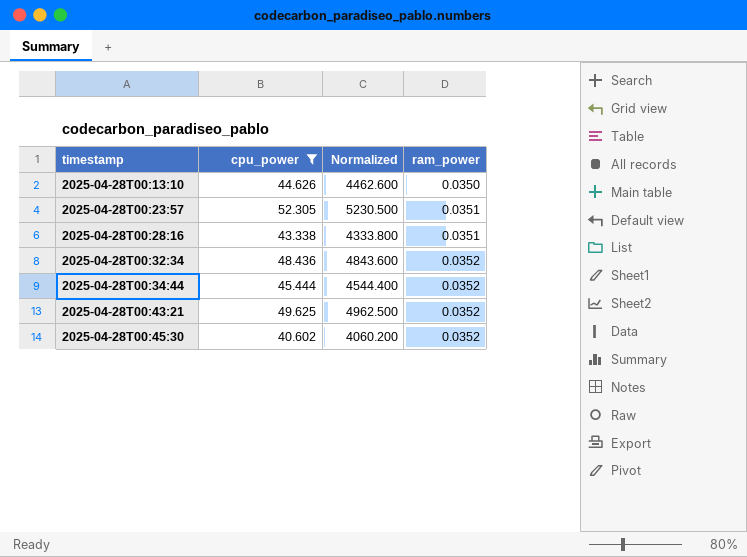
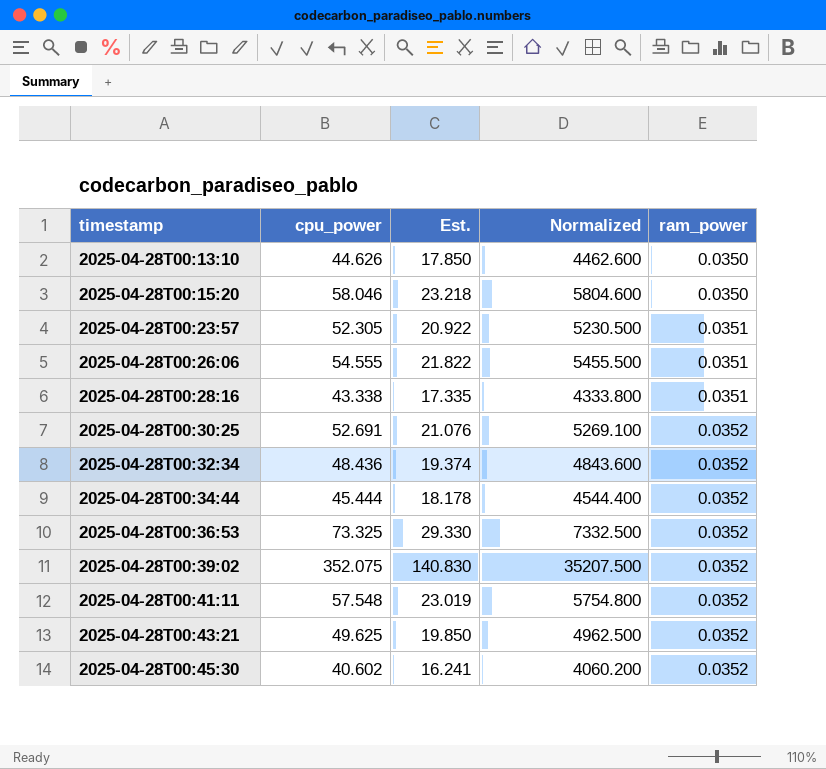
filter: cpu_power <= 52.305 -> none
column Est. | formula: none -> [cpu_power] * 0.4

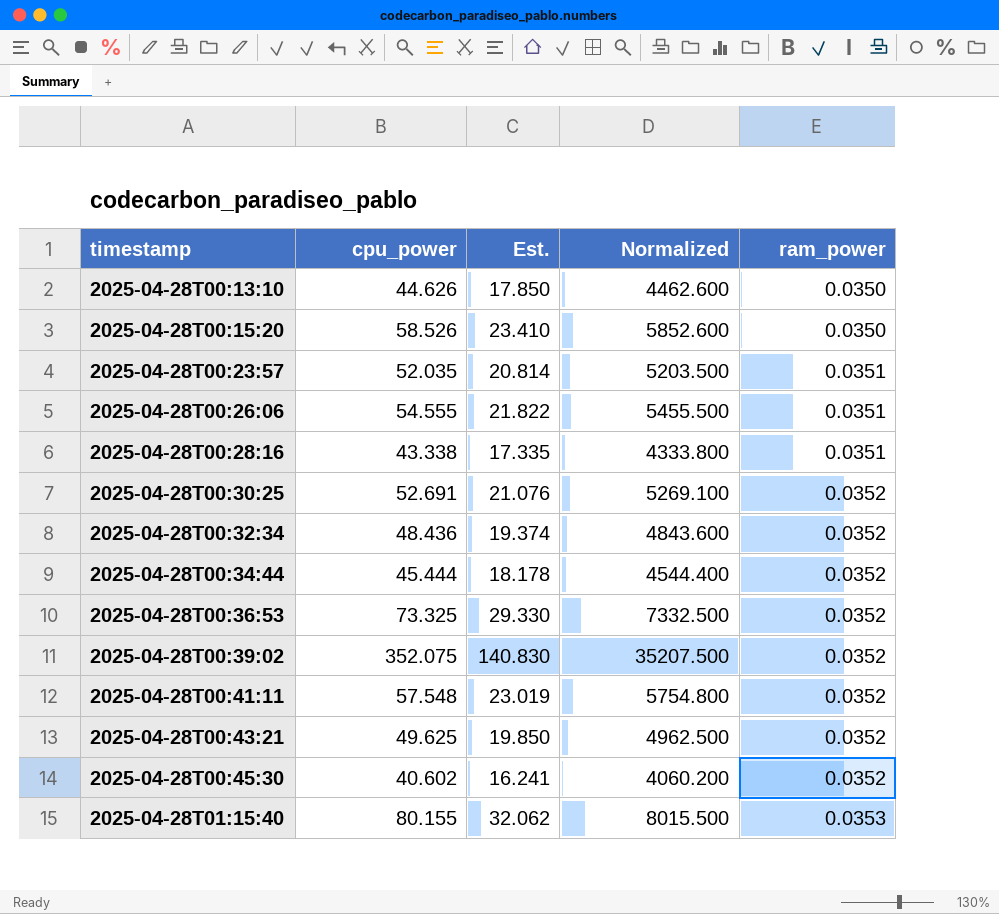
2025-04-28T00:15:20 | cpu_power: 58.046 -> 58.526
2025-04-28T00:15:20 | Est.: 23.218 -> 23.410
2025-04-28T00:15:20 | Normalized: 5804.600 -> 5852.600
2025-04-28T00:23:57 | cpu_power: 52.305 -> 52.035
2025-04-28T00:23:57 | Est.: 20.922 -> 20.814
2025-04-28T00:23:57 | Normalized: 5230.500 -> 5203.500
row 2025-04-28T01:15:40: none -> 80.155 | 32.062 | 8015.500 | 0.0353

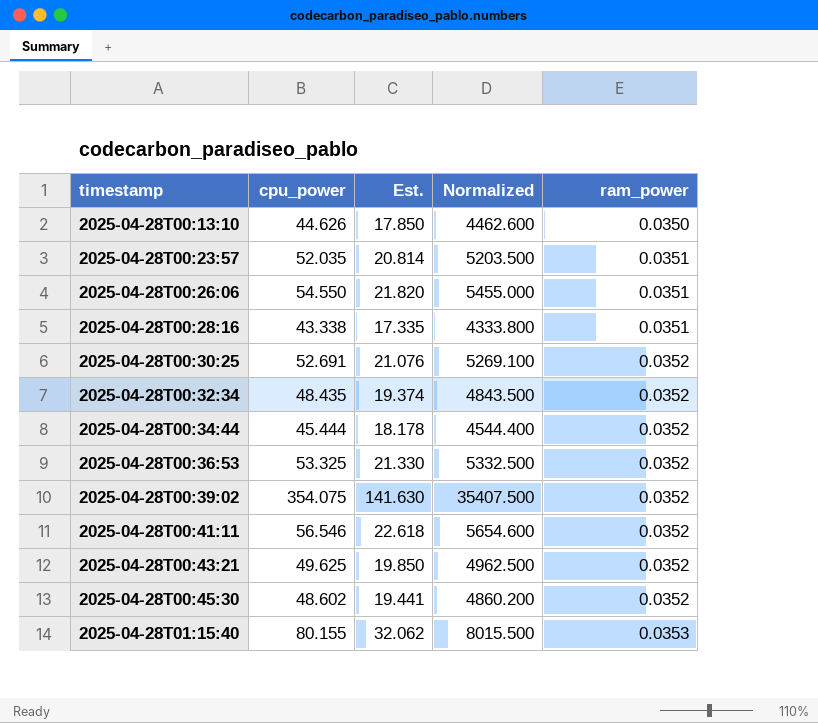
row 2025-04-28T00:15:20: 58.526 | 23.410 | 5852.600 | 0.0350 -> none
2025-04-28T00:26:06 | cpu_power: 54.555 -> 54.550
2025-04-28T00:26:06 | Est.: 21.822 -> 21.820
2025-04-28T00:26:06 | Normalized: 5455.500 -> 5455.000
2025-04-28T00:32:34 | cpu_power: 48.436 -> 48.435
2025-04-28T00:32:34 | Normalized: 4843.600 -> 4843.500
2025-04-28T00:36:53 | cpu_power: 73.325 -> 53.325
2025-04-28T00:36:53 | Est.: 29.330 -> 21.330
2025-04-28T00:36:53 | Normalized: 7332.500 -> 5332.500
2025-04-28T00:39:02 | cpu_power: 352.075 -> 354.075
2025-04-28T00:39:02 | Est.: 140.830 -> 141.630
2025-04-28T00:39:02 | Normalized: 35207.500 -> 35407.500
2025-04-28T00:41:11 | cpu_power: 57.548 -> 56.546
2025-04-28T00:41:11 | Est.: 23.019 -> 22.618
2025-04-28T00:41:11 | Normalized: 5754.800 -> 5654.600
2025-04-28T00:45:30 | cpu_power: 40.602 -> 48.602
2025-04-28T00:45:30 | Est.: 16.241 -> 19.441
2025-04-28T00:45:30 | Normalized: 4060.200 -> 4860.200

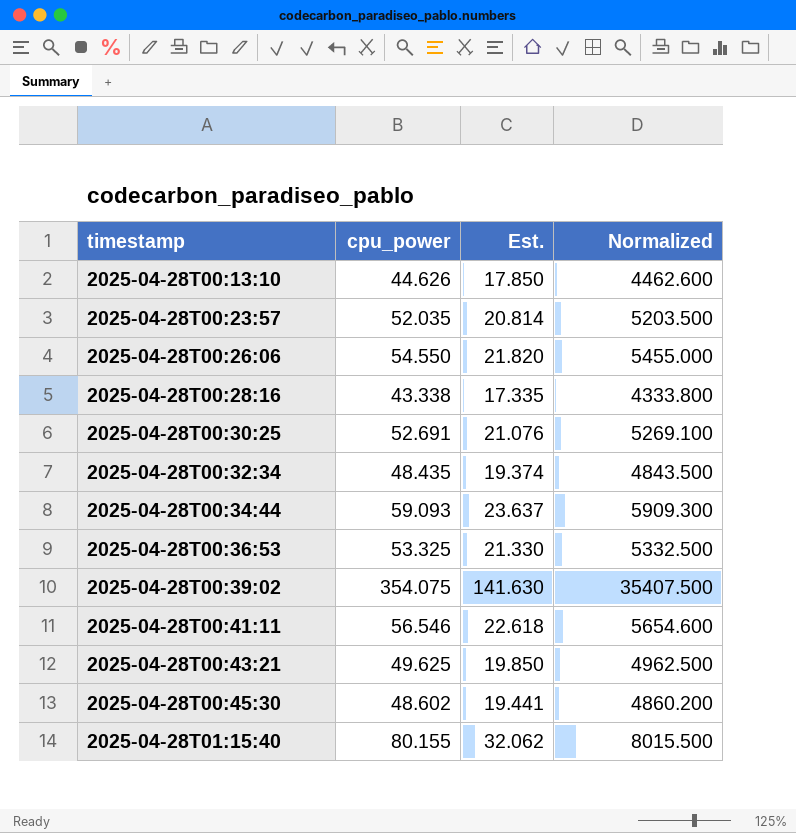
column ram_power | position: 5 -> none
2025-04-28T00:34:44 | cpu_power: 45.444 -> 59.093
2025-04-28T00:34:44 | Est.: 18.178 -> 23.637
2025-04-28T00:34:44 | Normalized: 4544.400 -> 5909.300

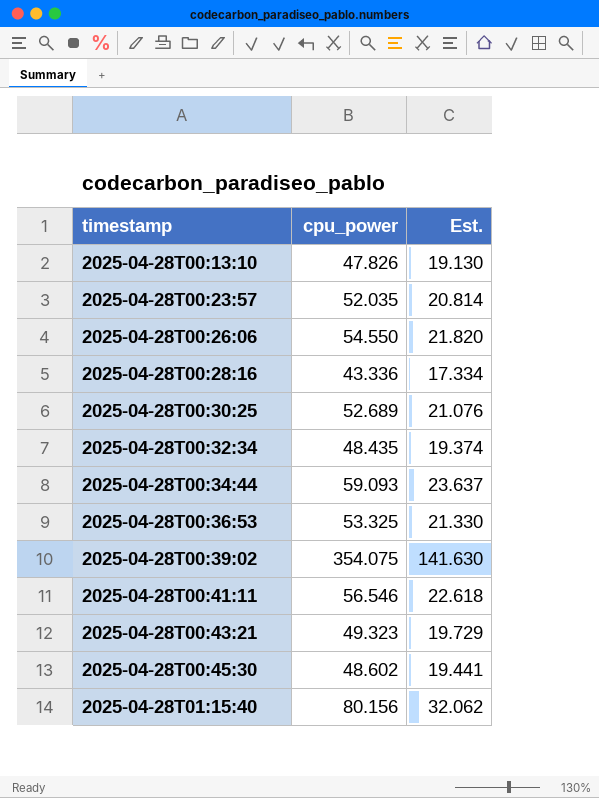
column Normalized | formula: [cpu_power] * 100 -> none
2025-04-28T00:13:10 | cpu_power: 44.626 -> 47.826
2025-04-28T00:13:10 | Est.: 17.850 -> 19.130
2025-04-28T00:28:16 | cpu_power: 43.338 -> 43.336
2025-04-28T00:28:16 | Est.: 17.335 -> 17.334
2025-04-28T00:30:25 | cpu_power: 52.691 -> 52.689
2025-04-28T00:43:21 | cpu_power: 49.625 -> 49.323
2025-04-28T00:43:21 | Est.: 19.850 -> 19.729
2025-04-28T01:15:40 | cpu_power: 80.155 -> 80.156

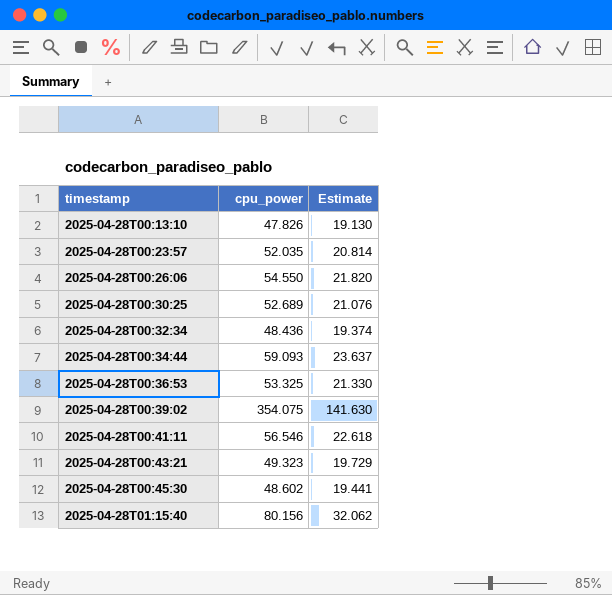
column name: Est. -> Estimate
row 2025-04-28T00:28:16: 43.336 | 17.334 -> none
2025-04-28T00:32:34 | cpu_power: 48.435 -> 48.436

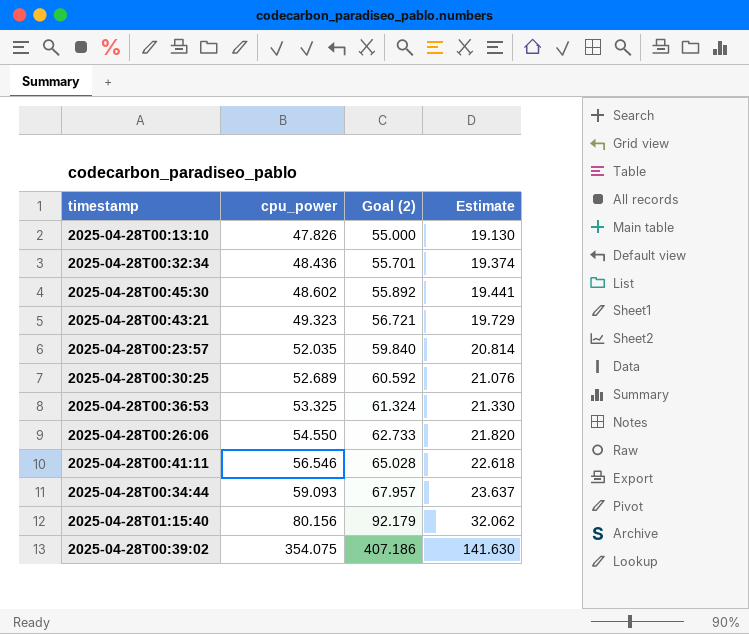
row order: timestamp ascending -> cpu_power ascending
column Goal (2) | formula: none -> [cpu_power] * 1.15

